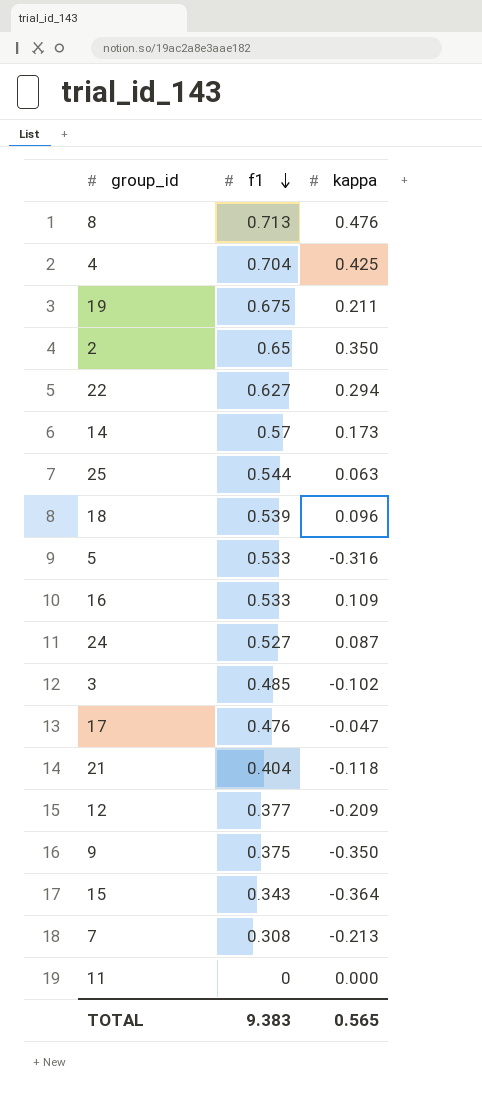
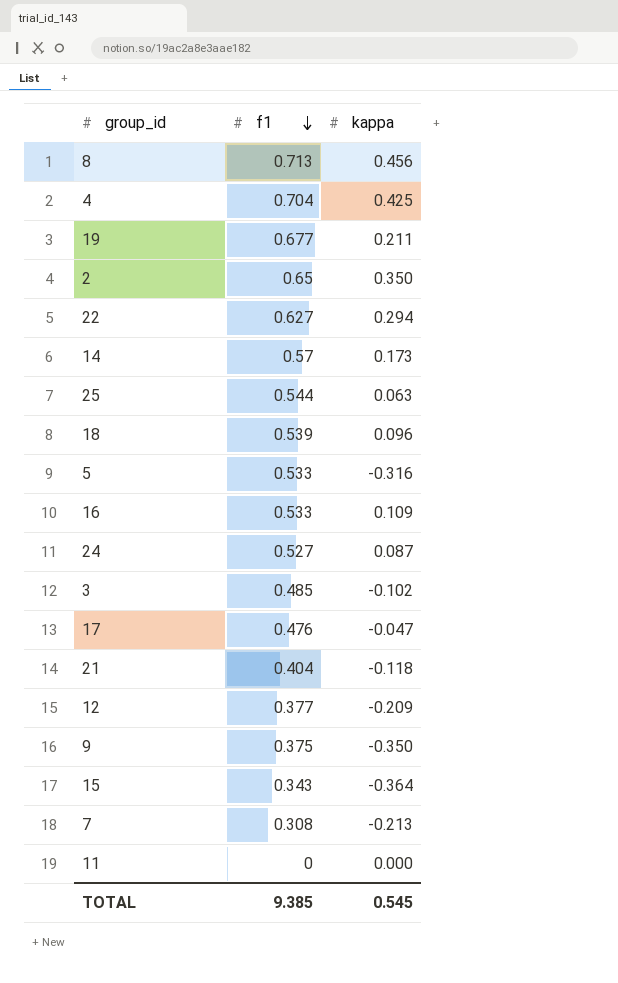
8 | kappa: 0.476 -> 0.456
19 | f1: 0.675 -> 0.677
TOTAL | f1: 9.383 -> 9.385
TOTAL | kappa: 0.565 -> 0.545

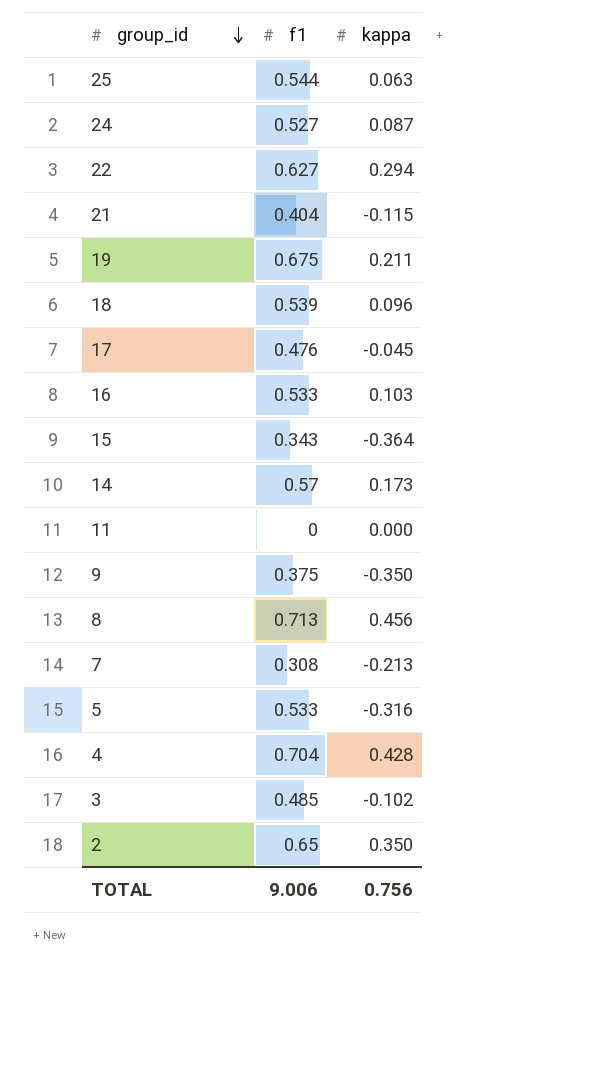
row order: f1 descending -> group_id descending
row 12: 0.377 | -0.209 -> none
21 | kappa: -0.118 -> -0.115
19 | f1: 0.677 -> 0.675
17 | kappa: -0.047 -> -0.045
16 | kappa: 0.109 -> 0.103
4 | kappa: 0.425 -> 0.428
TOTAL | f1: 9.385 -> 9.006
TOTAL | kappa: 0.545 -> 0.756

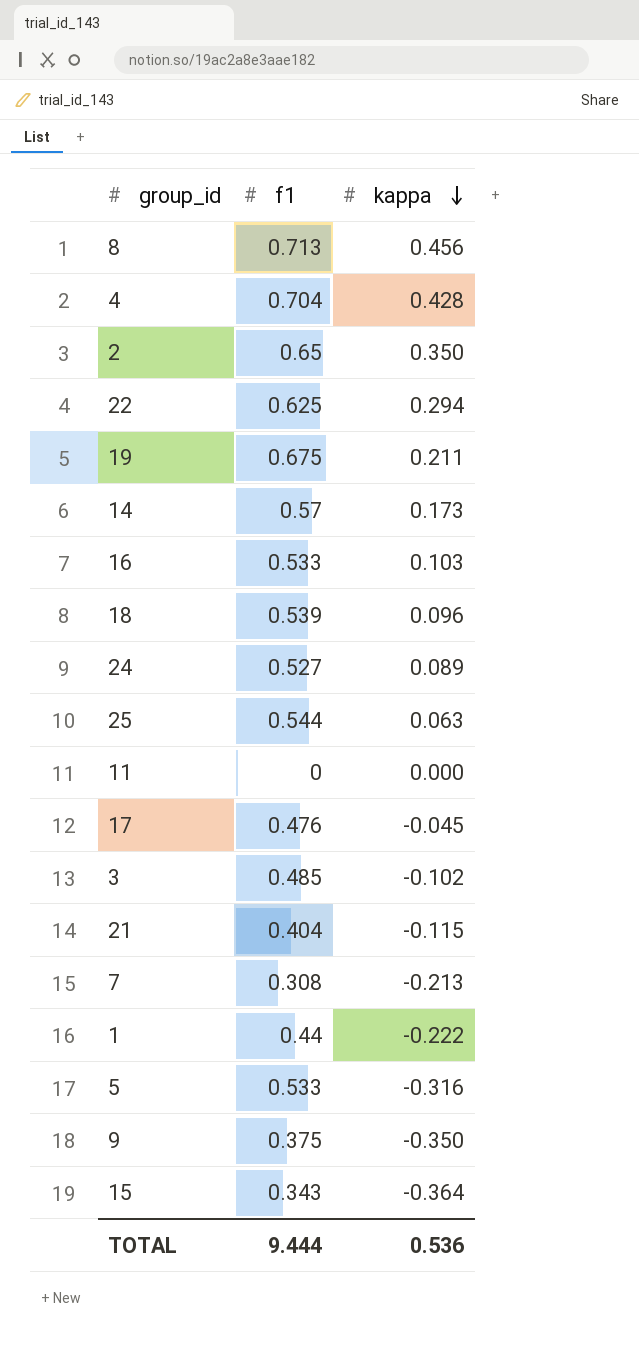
row order: group_id descending -> kappa descending
22 | f1: 0.627 -> 0.625
24 | kappa: 0.087 -> 0.089
row 1: none -> 0.44 | -0.222
TOTAL | f1: 9.006 -> 9.444
TOTAL | kappa: 0.756 -> 0.536

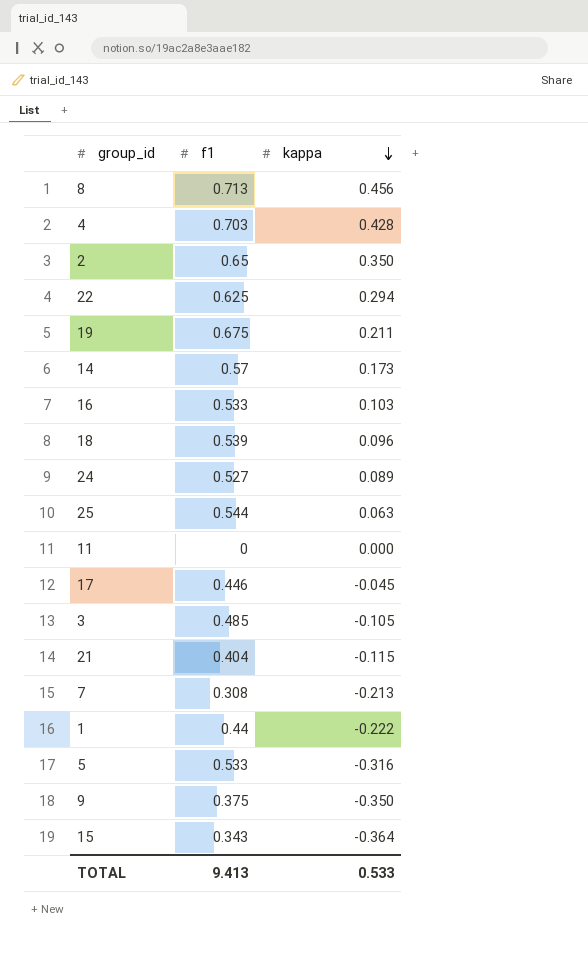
4 | f1: 0.704 -> 0.703
17 | f1: 0.476 -> 0.446
3 | kappa: -0.102 -> -0.105
TOTAL | f1: 9.444 -> 9.413
TOTAL | kappa: 0.536 -> 0.533

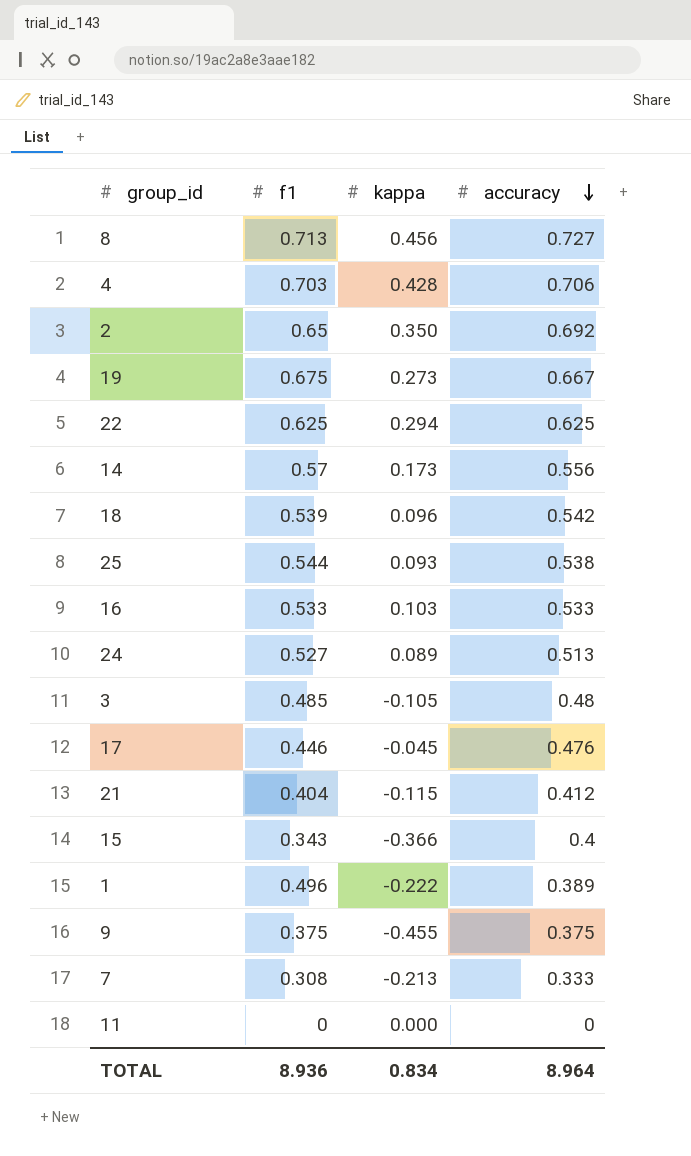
row order: kappa descending -> accuracy descending
column accuracy | position: none -> 4
row 5: 0.533 | -0.316 -> none
19 | kappa: 0.211 -> 0.273
25 | kappa: 0.063 -> 0.093
15 | kappa: -0.364 -> -0.366
1 | f1: 0.44 -> 0.496
9 | kappa: -0.350 -> -0.455
TOTAL | f1: 9.413 -> 8.936
TOTAL | kappa: 0.533 -> 0.834

